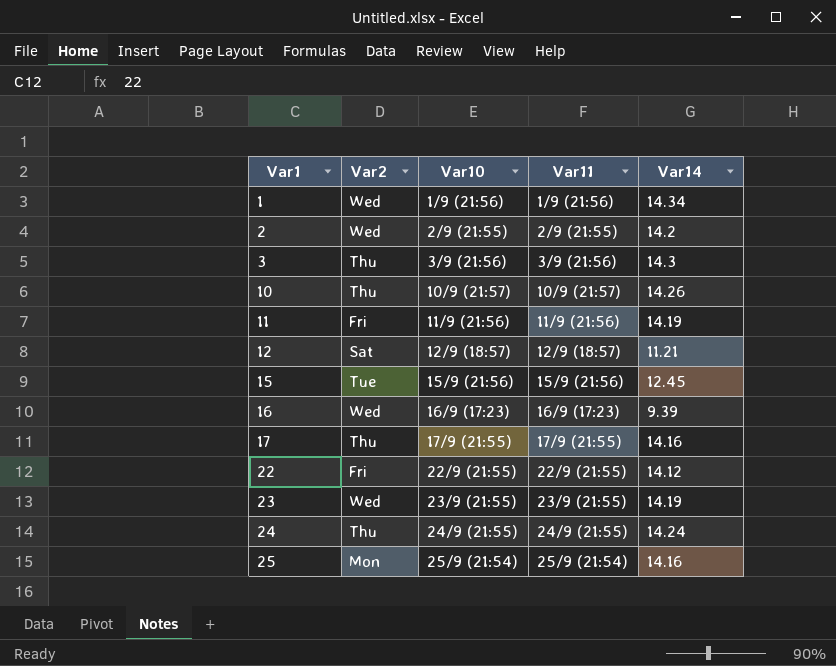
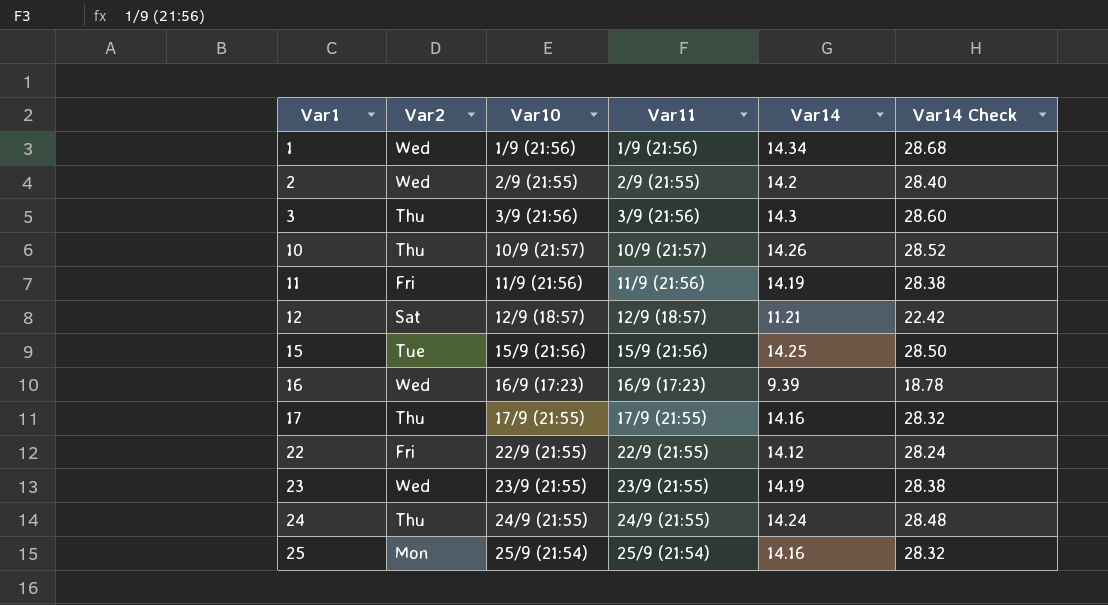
column Var14 Check | formula: none -> [Var14] * 2
15 | Var14: 12.45 -> 14.25

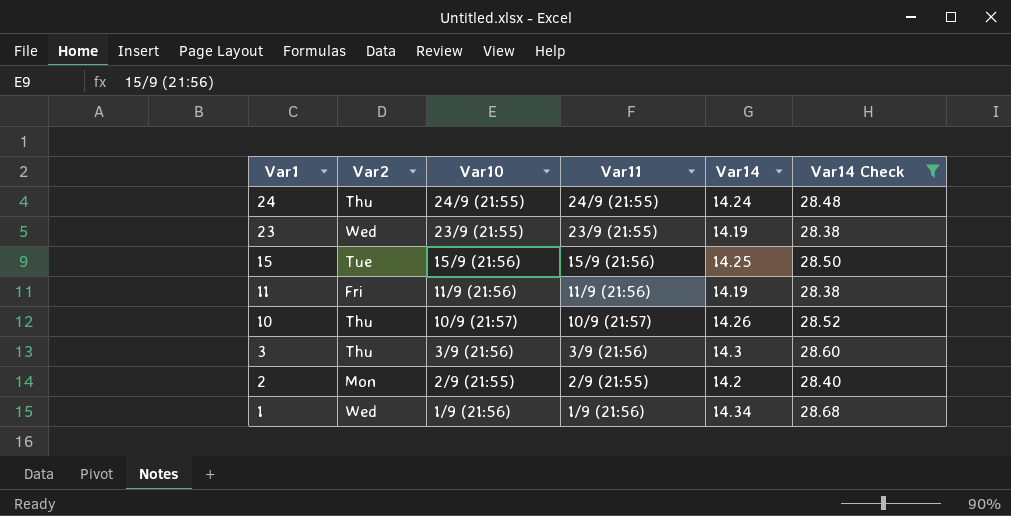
filter: none -> Var14 Check >= 28.38
row order: Var1 ascending -> Var1 descending
2 | Var2: Wed -> Mon

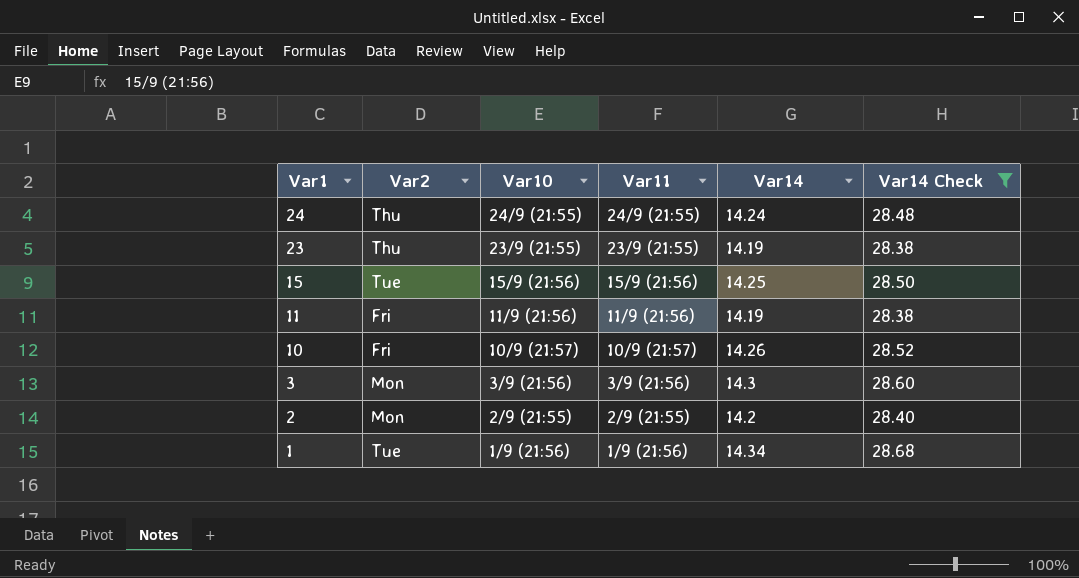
23 | Var2: Wed -> Thu
10 | Var2: Thu -> Fri
3 | Var2: Thu -> Mon
1 | Var2: Wed -> Tue

